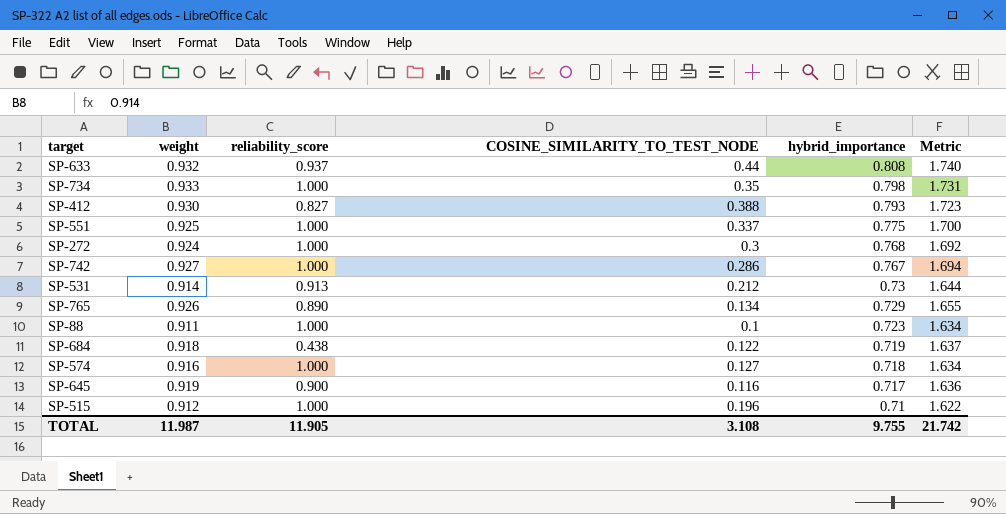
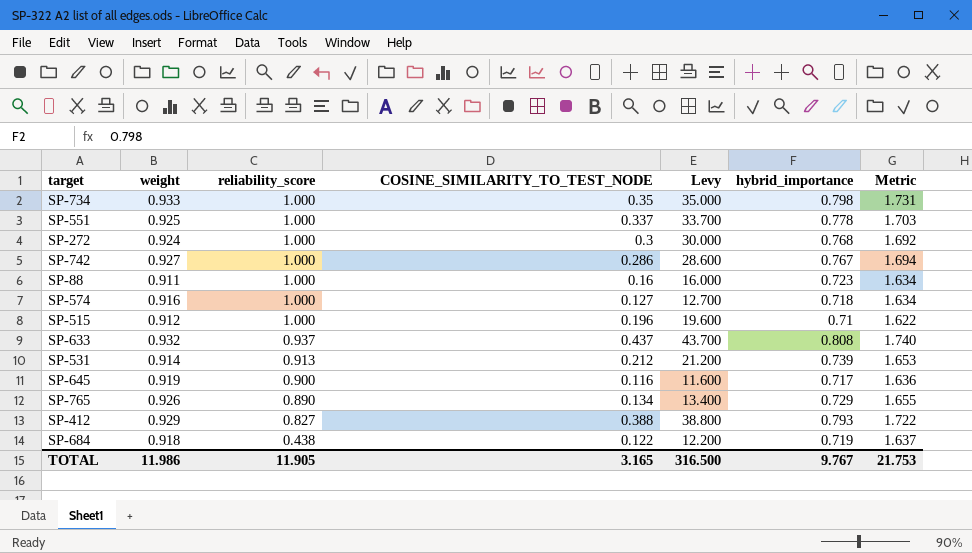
row order: hybrid_importance descending -> reliability_score descending
column Levy | formula: none -> [COSINE_SIMILARITY_TO_TEST_NODE] * 100
SP-551 | hybrid_importance: 0.775 -> 0.778
SP-551 | Metric: 1.700 -> 1.703
SP-88 | COSINE_SIMILARITY_TO_TEST_NODE: 0.1 -> 0.16
SP-633 | COSINE_SIMILARITY_TO_TEST_NODE: 0.44 -> 0.437
SP-531 | hybrid_importance: 0.73 -> 0.739
SP-531 | Metric: 1.644 -> 1.653
SP-412 | weight: 0.930 -> 0.929
SP-412 | Metric: 1.723 -> 1.722
TOTAL | weight: 11.987 -> 11.986
TOTAL | COSINE_SIMILARITY_TO_TEST_NODE: 3.108 -> 3.165
TOTAL | hybrid_importance: 9.755 -> 9.767
TOTAL | Metric: 21.742 -> 21.753

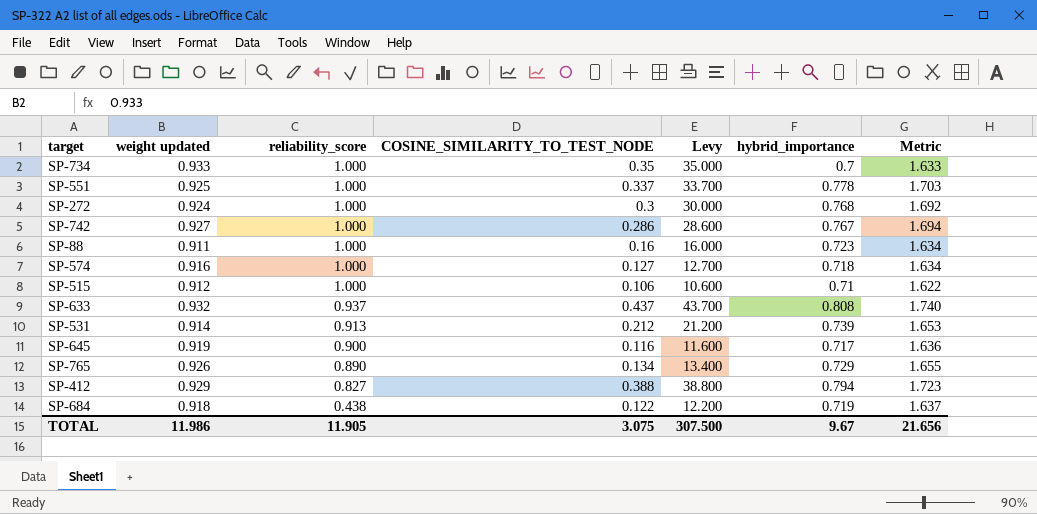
column name: weight -> weight updated
SP-734 | hybrid_importance: 0.798 -> 0.7
SP-734 | Metric: 1.731 -> 1.633
SP-515 | COSINE_SIMILARITY_TO_TEST_NODE: 0.196 -> 0.106
SP-515 | Levy: 19.600 -> 10.600
SP-412 | hybrid_importance: 0.793 -> 0.794
SP-412 | Metric: 1.722 -> 1.723
TOTAL | COSINE_SIMILARITY_TO_TEST_NODE: 3.165 -> 3.075
TOTAL | Levy: 316.500 -> 307.500
TOTAL | hybrid_importance: 9.767 -> 9.67
TOTAL | Metric: 21.753 -> 21.656

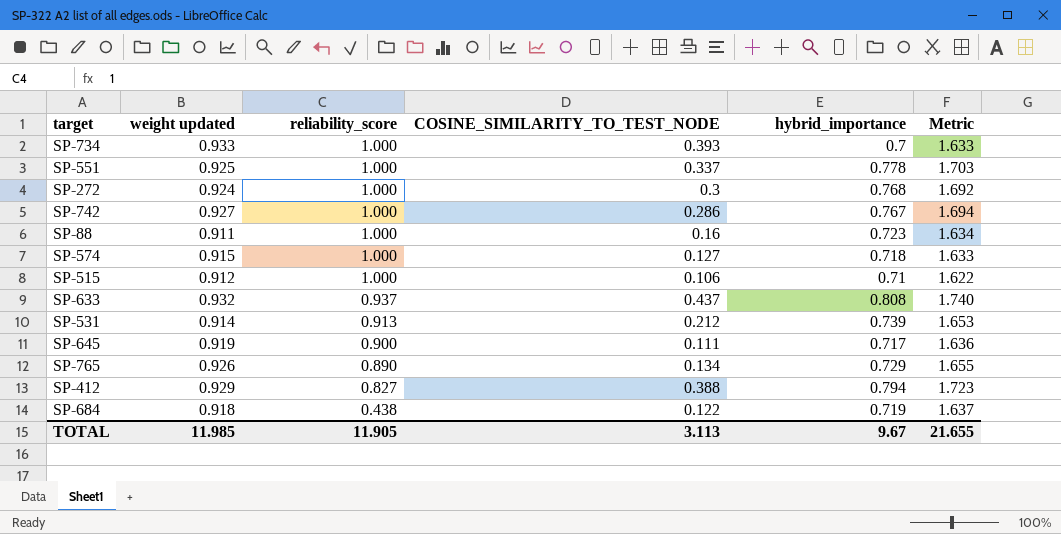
column Levy | formula: [COSINE_SIMILARITY_TO_TEST_NODE] * 100 -> none
SP-734 | COSINE_SIMILARITY_TO_TEST_NODE: 0.35 -> 0.393
SP-574 | weight updated: 0.916 -> 0.915
SP-574 | Metric: 1.634 -> 1.633
SP-645 | COSINE_SIMILARITY_TO_TEST_NODE: 0.116 -> 0.111
TOTAL | weight updated: 11.986 -> 11.985
TOTAL | COSINE_SIMILARITY_TO_TEST_NODE: 3.075 -> 3.113
TOTAL | Metric: 21.656 -> 21.655

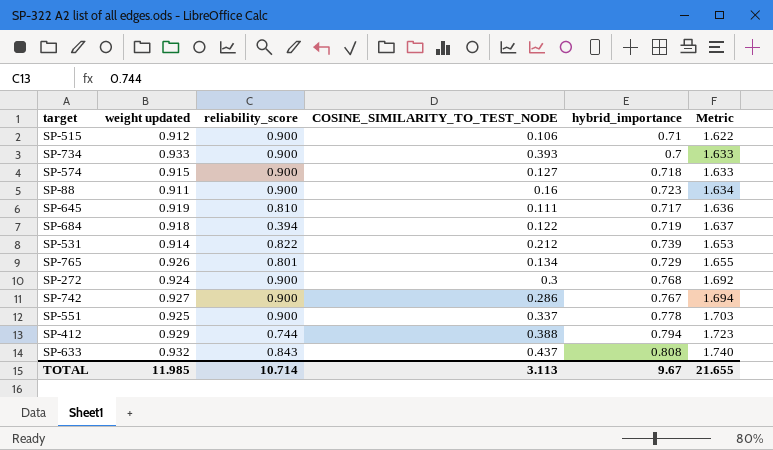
row order: reliability_score descending -> Metric ascending
SP-515 | reliability_score: 1.000 -> 0.900
SP-734 | reliability_score: 1.000 -> 0.900
SP-574 | reliability_score: 1.000 -> 0.900
SP-88 | reliability_score: 1.000 -> 0.900
SP-645 | reliability_score: 0.900 -> 0.810
SP-684 | reliability_score: 0.438 -> 0.394
SP-531 | reliability_score: 0.913 -> 0.822
SP-765 | reliability_score: 0.890 -> 0.801
SP-272 | reliability_score: 1.000 -> 0.900
SP-742 | reliability_score: 1.000 -> 0.900
SP-551 | reliability_score: 1.000 -> 0.900
SP-412 | reliability_score: 0.827 -> 0.744
SP-633 | reliability_score: 0.937 -> 0.843
TOTAL | reliability_score: 11.905 -> 10.714

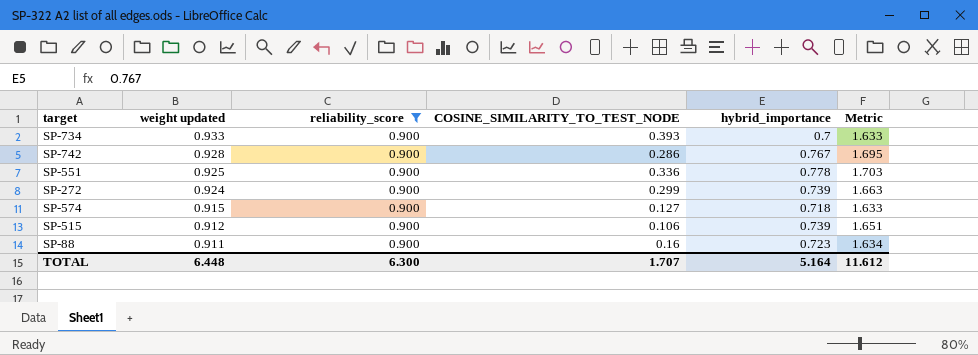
filter: none -> reliability_score = 0.900
row order: Metric ascending -> weight updated descending
SP-742 | weight updated: 0.927 -> 0.928
SP-742 | Metric: 1.694 -> 1.695
SP-551 | COSINE_SIMILARITY_TO_TEST_NODE: 0.337 -> 0.336
SP-272 | COSINE_SIMILARITY_TO_TEST_NODE: 0.3 -> 0.299
SP-272 | hybrid_importance: 0.768 -> 0.739
SP-272 | Metric: 1.692 -> 1.663
SP-515 | hybrid_importance: 0.71 -> 0.739
SP-515 | Metric: 1.622 -> 1.651
TOTAL | weight updated: 11.985 -> 6.448
TOTAL | reliability_score: 10.714 -> 6.300
TOTAL | COSINE_SIMILARITY_TO_TEST_NODE: 3.113 -> 1.707
TOTAL | hybrid_importance: 9.67 -> 5.164
TOTAL | Metric: 21.655 -> 11.612

